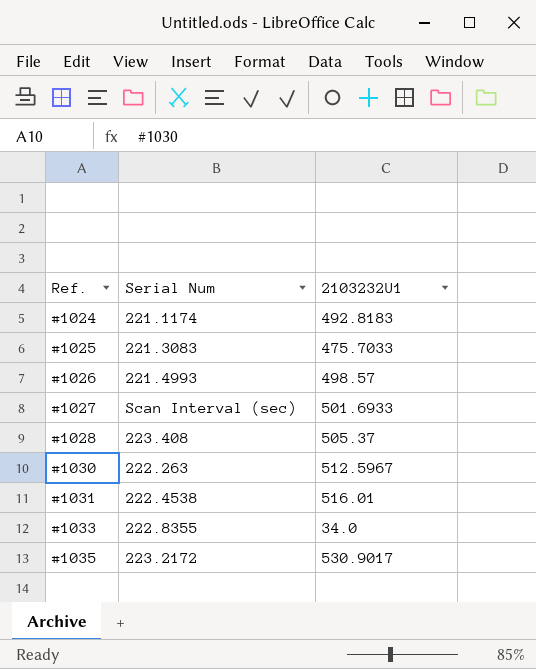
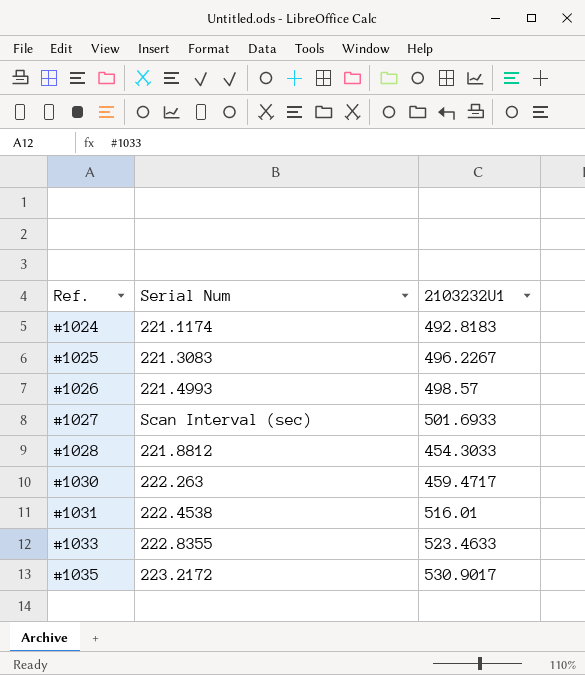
#1025 | 2103232U1: 475.7033 -> 496.2267
#1028 | Serial Num: 223.408 -> 221.8812
#1028 | 2103232U1: 505.37 -> 454.3033
#1030 | 2103232U1: 512.5967 -> 459.4717
#1033 | 2103232U1: 34.0 -> 523.4633

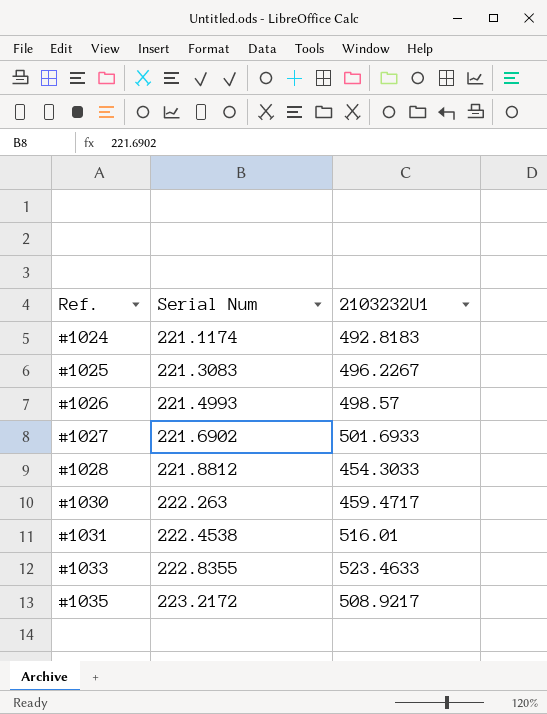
#1027 | Serial Num: Scan Interval (sec) -> 221.6902
#1035 | 2103232U1: 530.9017 -> 508.9217

